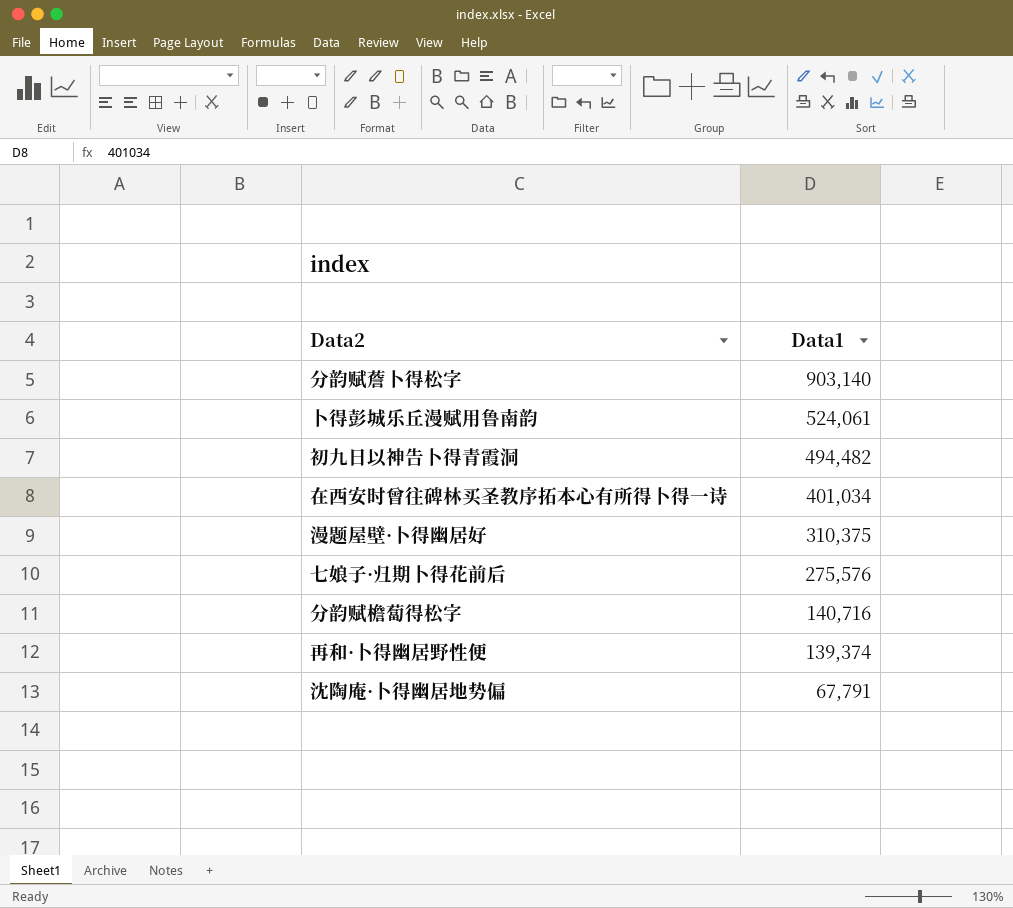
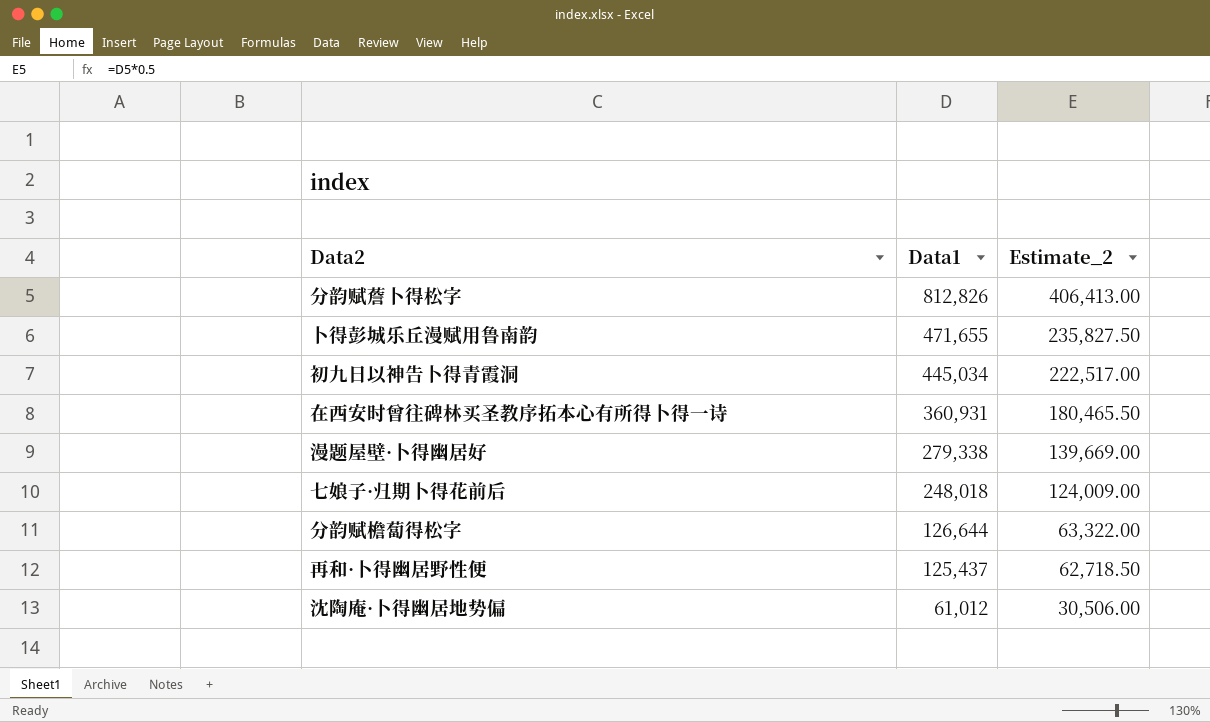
column Estimate_2 | formula: none -> [Data1] * 0.5
分韵赋薝卜得松字 | Data1: 903,140 -> 812,826
卜得彭城乐丘漫赋用鲁南韵 | Data1: 524,061 -> 471,655
初九日以神告卜得青霞洞 | Data1: 494,482 -> 445,034
在西安时曾往碑林买圣教序拓本心有所得卜得一诗 | Data1: 401,034 -> 360,931
漫题屋壁·卜得幽居好 | Data1: 310,375 -> 279,338
七娘子·归期卜得花前后 | Data1: 275,576 -> 248,018
分韵赋檐蔔得松字 | Data1: 140,716 -> 126,644
再和·卜得幽居野性便 | Data1: 139,374 -> 125,437
沈陶庵·卜得幽居地势偏 | Data1: 67,791 -> 61,012

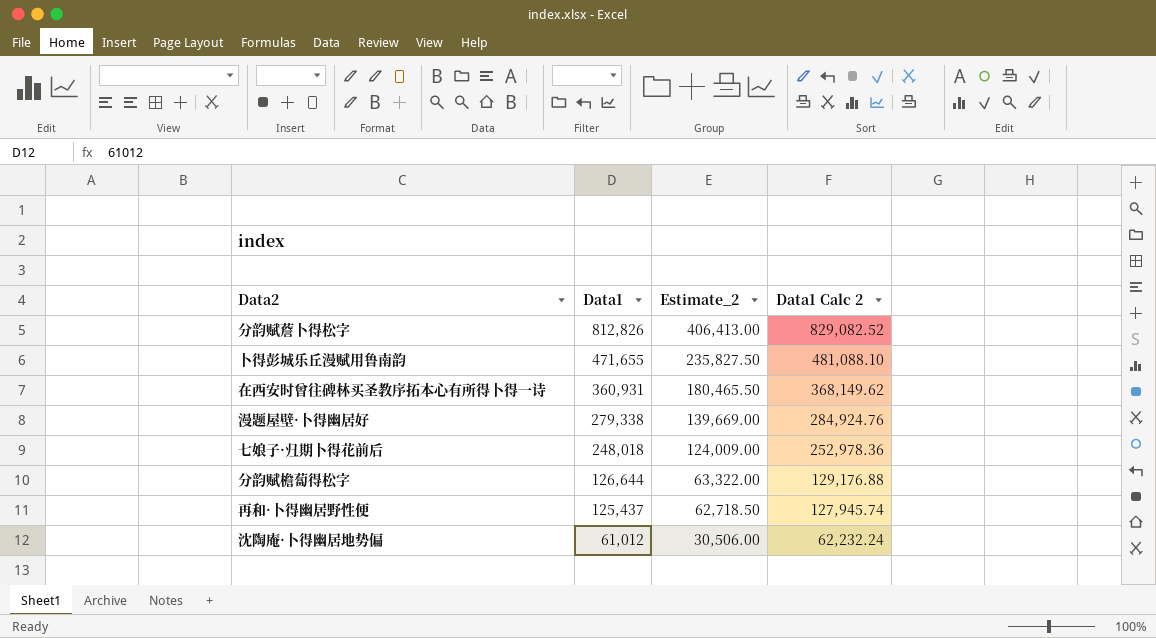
column Data1 Calc 2 | formula: none -> [Data1] * 1.02
row 初九日以神告卜得青霞洞: 445,034 | 222,517.00 -> none

